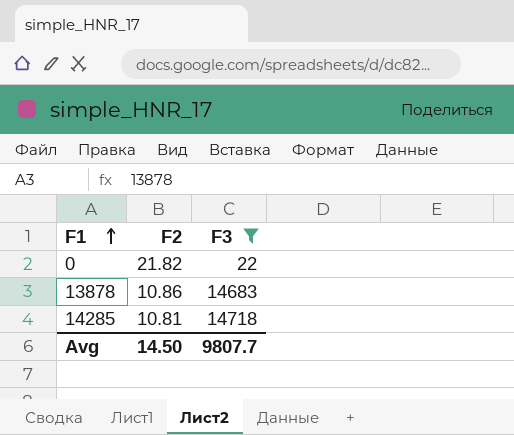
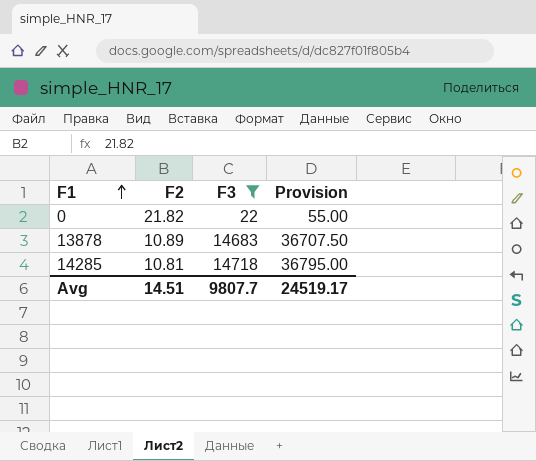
column Provision | formula: none -> [F3] * 2.5
13878 | F2: 10.86 -> 10.89
Avg | F2: 14.50 -> 14.51

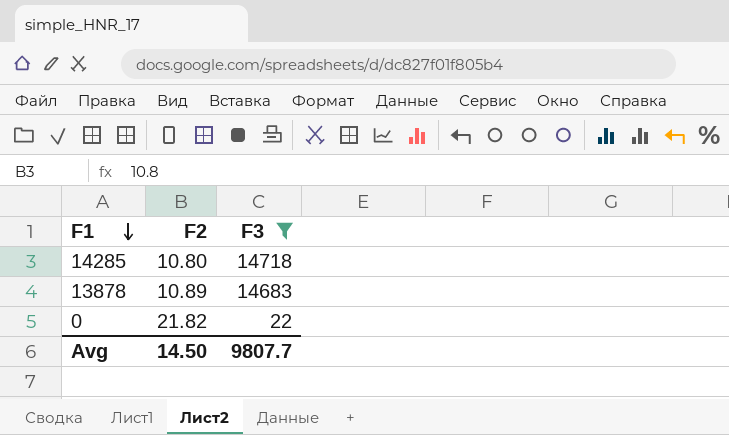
row order: F1 ascending -> F1 descending
column Provision | formula: [F3] * 2.5 -> none
14285 | F2: 10.81 -> 10.80
Avg | F2: 14.51 -> 14.50

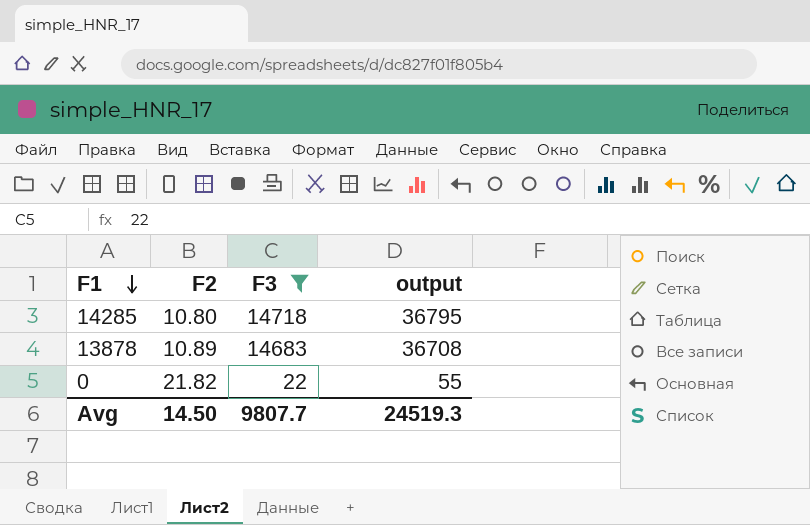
column output | formula: none -> [F3] * 2.5

